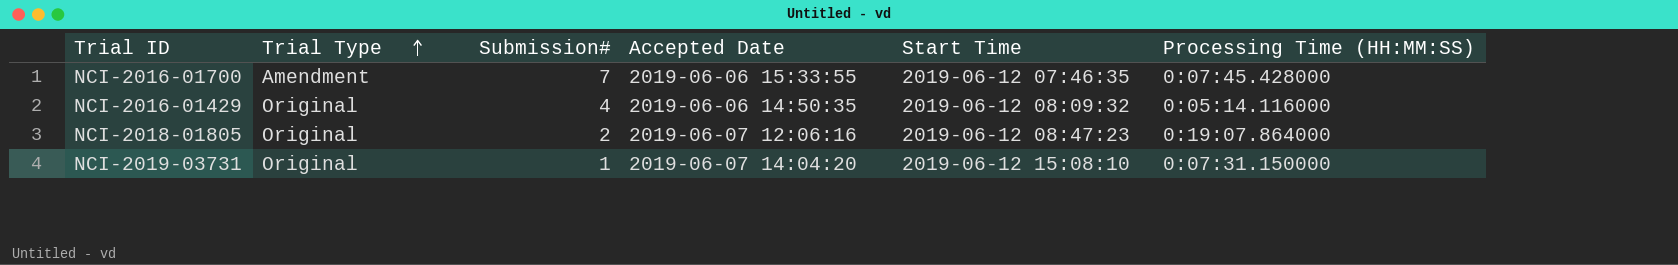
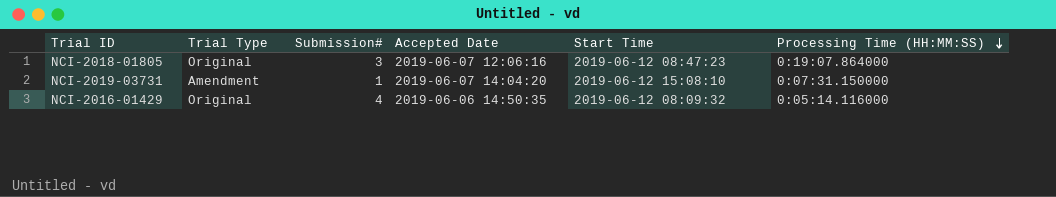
row order: Trial Type ascending -> Processing Time (HH:MM:SS) descending
row NCI-2016-01700: Amendment | 7 | 2019-06-06 15:33:55 | 2019-06-12 07:46:35 | 0:07:45.428000 -> none
NCI-2018-01805 | Submission#: 2 -> 3
NCI-2019-03731 | Trial Type: Original -> Amendment

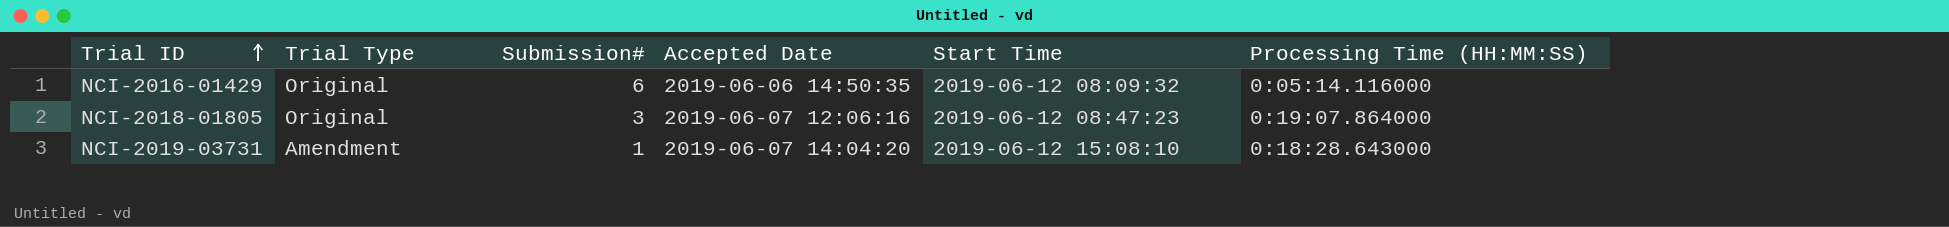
row order: Processing Time (HH:MM:SS) descending -> Trial ID ascending
NCI-2016-01429 | Submission#: 4 -> 6
NCI-2019-03731 | Processing Time (HH:MM:SS): 0:07:31.150000 -> 0:18:28.643000

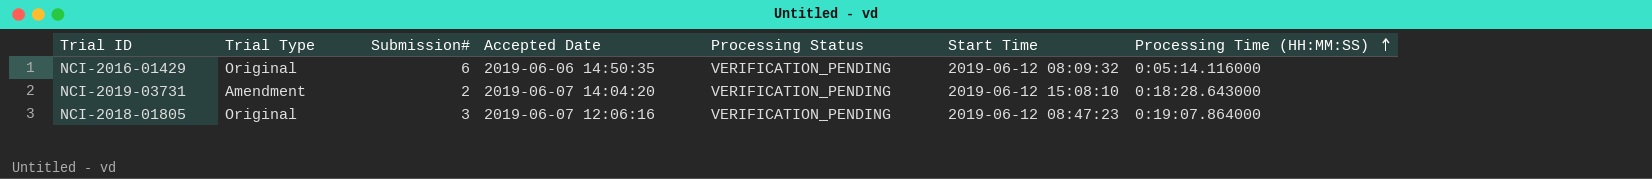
row order: Trial ID ascending -> Processing Time (HH:MM:SS) ascending
column Processing Status | position: none -> 5
NCI-2019-03731 | Submission#: 1 -> 2

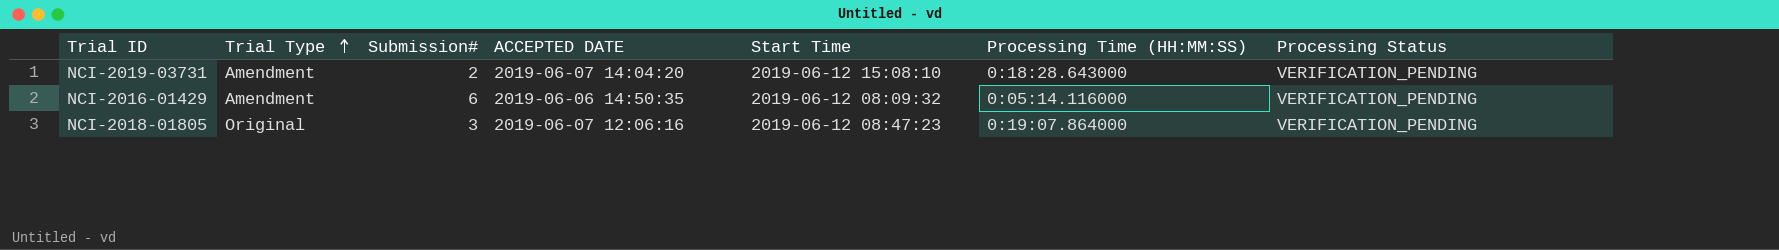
row order: Processing Time (HH:MM:SS) ascending -> Trial Type ascending
column name: Accepted Date -> ACCEPTED DATE
column Processing Status | position: 5 -> 7
NCI-2016-01429 | Trial Type: Original -> Amendment

